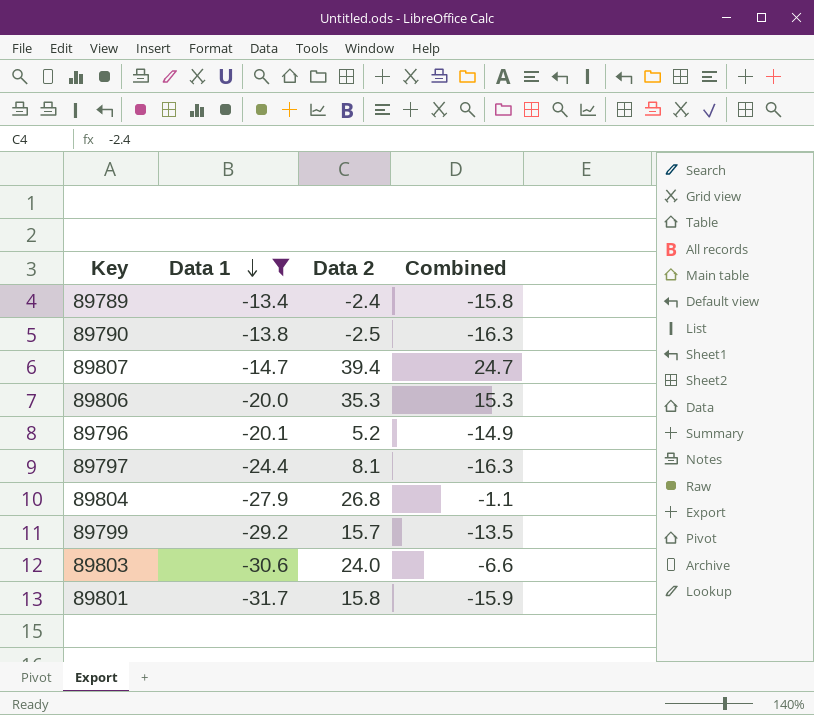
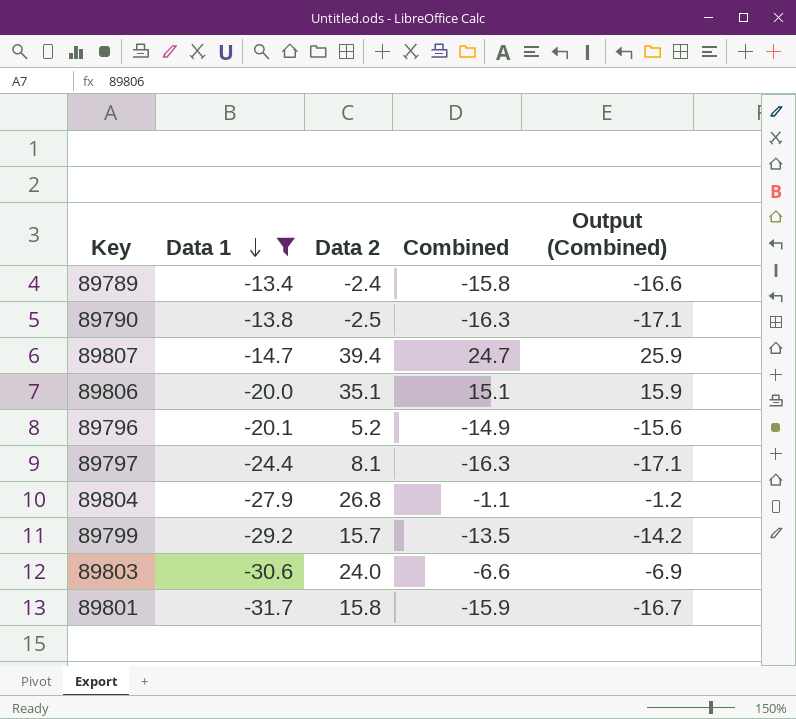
column Output (Combined) | formula: none -> [Combined] * 1.05
89806 | Data 2: 35.3 -> 35.1
89806 | Combined: 15.3 -> 15.1

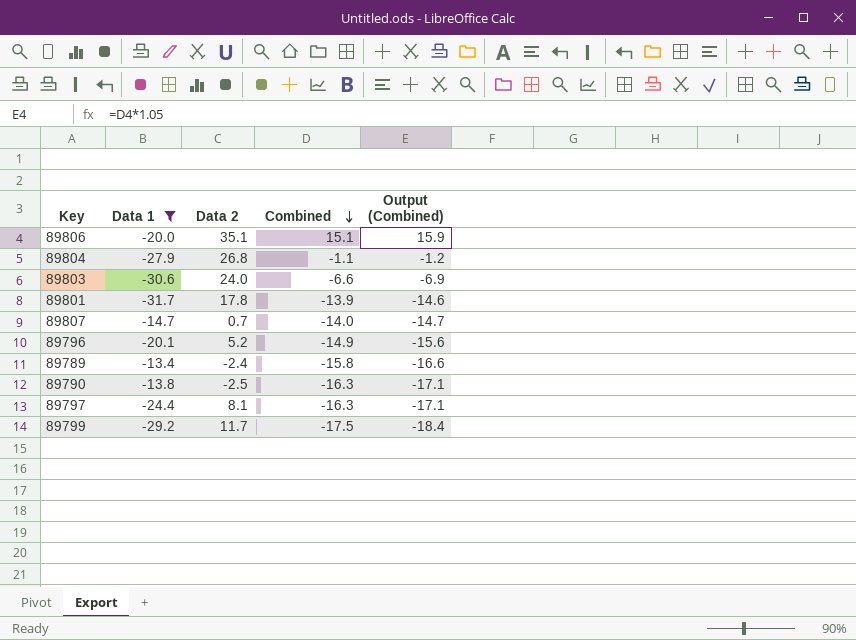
row order: Data 1 descending -> Combined descending
89801 | Data 2: 15.8 -> 17.8
89801 | Combined: -15.9 -> -13.9
89801 | Output (Combined): -16.7 -> -14.6
89807 | Data 2: 39.4 -> 0.7
89807 | Combined: 24.7 -> -14.0
89807 | Output (Combined): 25.9 -> -14.7
89799 | Data 2: 15.7 -> 11.7
89799 | Combined: -13.5 -> -17.5
89799 | Output (Combined): -14.2 -> -18.4

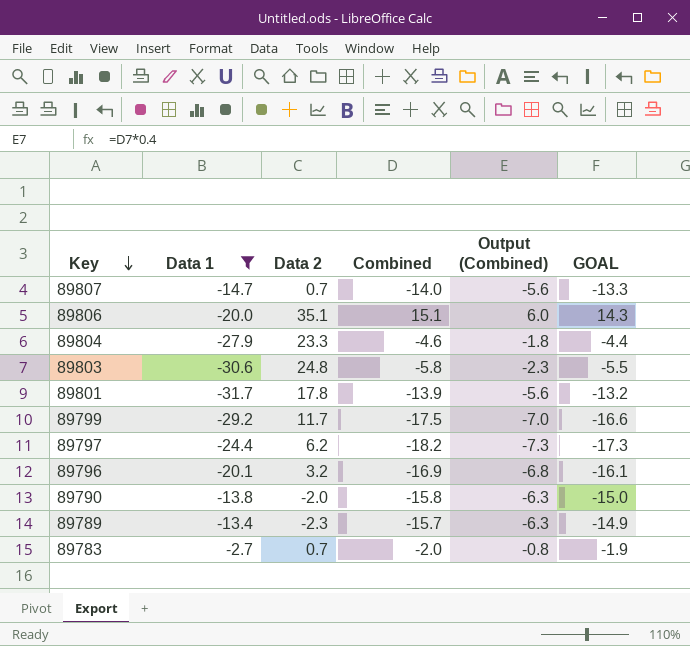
row order: Combined descending -> Key descending
column Output (Combined) | formula: [Combined] * 1.05 -> [Combined] * 0.4
column GOAL | formula: none -> [Combined] * 0.95
89804 | Data 2: 26.8 -> 23.3
89804 | Combined: -1.1 -> -4.6
89803 | Data 2: 24.0 -> 24.8
89803 | Combined: -6.6 -> -5.8
89797 | Data 2: 8.1 -> 6.2
89797 | Combined: -16.3 -> -18.2
89796 | Data 2: 5.2 -> 3.2
89796 | Combined: -14.9 -> -16.9
89790 | Data 2: -2.5 -> -2.0
89790 | Combined: -16.3 -> -15.8
89789 | Data 2: -2.4 -> -2.3
89789 | Combined: -15.8 -> -15.7
row 89783: none -> -2.7 | 0.7 | -2.0 | -0.8 | -1.9

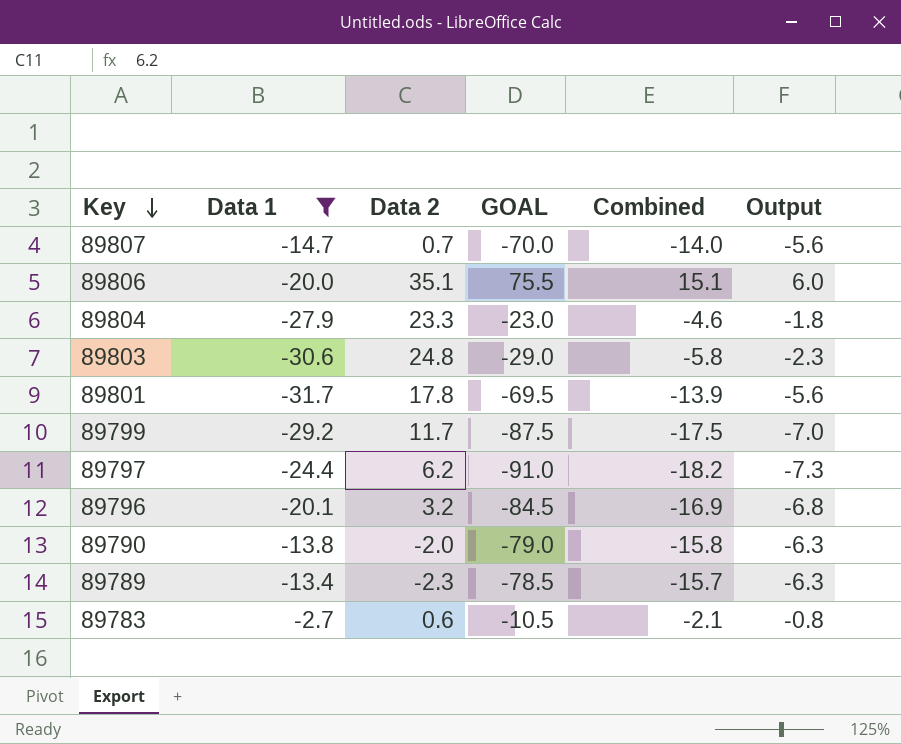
column GOAL | formula: [Combined] * 0.95 -> [Combined] * 5
column GOAL | position: 6 -> 4
column name: Output (Combined) -> Output
89783 | Data 2: 0.7 -> 0.6
89783 | Combined: -2.0 -> -2.1

